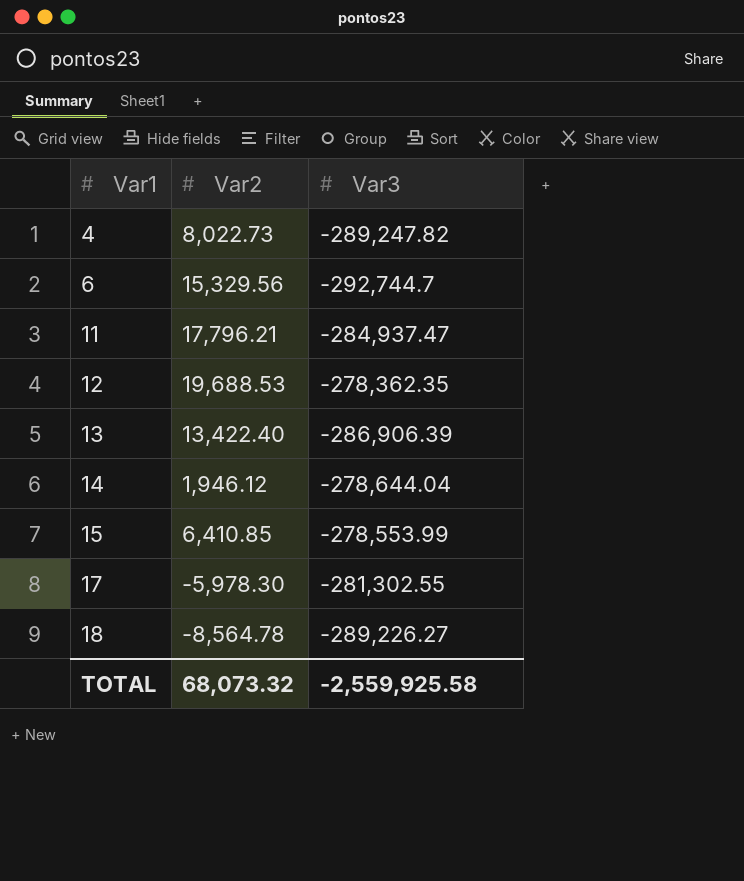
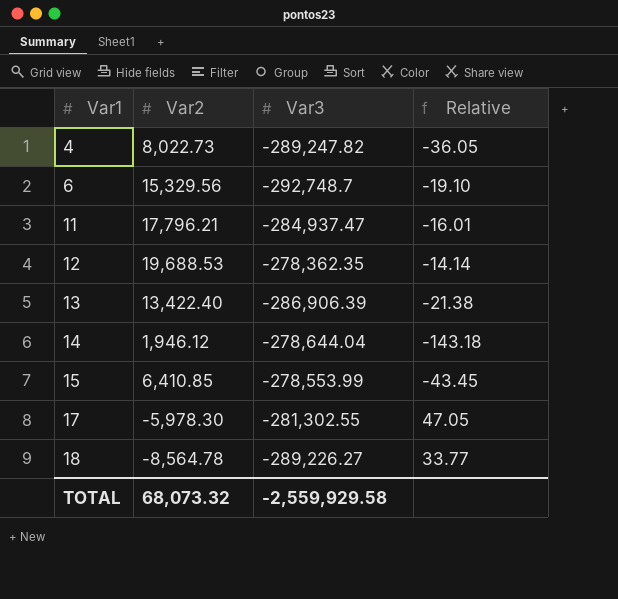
column Relative | formula: none -> [Var3] / [Var2]
6 | Var3: -292,744.7 -> -292,748.7
TOTAL | Var3: -2,559,925.58 -> -2,559,929.58

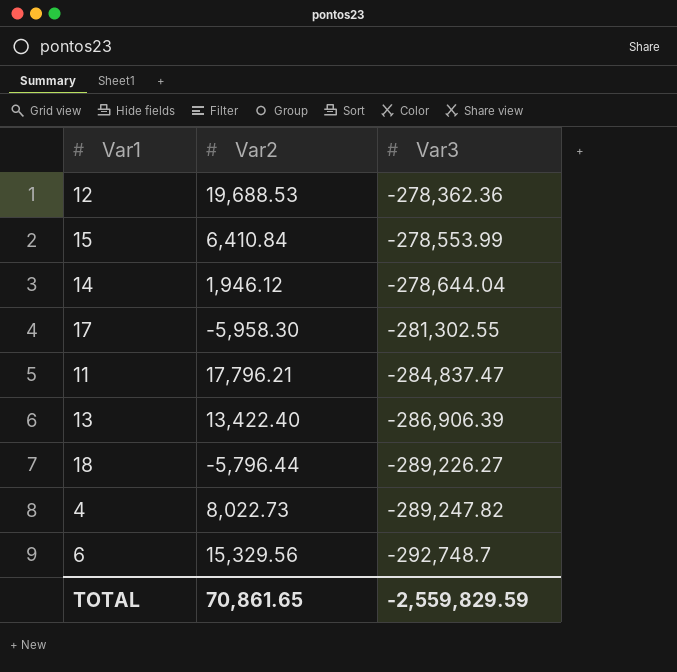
row order: Var1 ascending -> Var3 descending
column Relative | formula: [Var3] / [Var2] -> none
12 | Var3: -278,362.35 -> -278,362.36
15 | Var2: 6,410.85 -> 6,410.84
17 | Var2: -5,978.30 -> -5,958.30
11 | Var3: -284,937.47 -> -284,837.47
18 | Var2: -8,564.78 -> -5,796.44
TOTAL | Var2: 68,073.32 -> 70,861.65
TOTAL | Var3: -2,559,929.58 -> -2,559,829.59

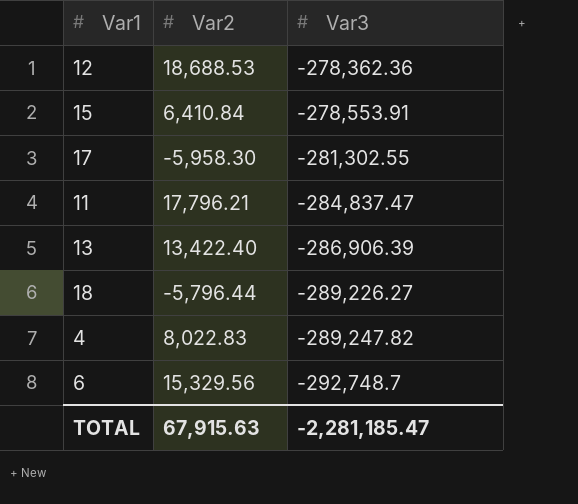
row 14: 1,946.12 | -278,644.04 -> none
12 | Var2: 19,688.53 -> 18,688.53
15 | Var3: -278,553.99 -> -278,553.91
4 | Var2: 8,022.73 -> 8,022.83
TOTAL | Var2: 70,861.65 -> 67,915.63
TOTAL | Var3: -2,559,829.59 -> -2,281,185.47

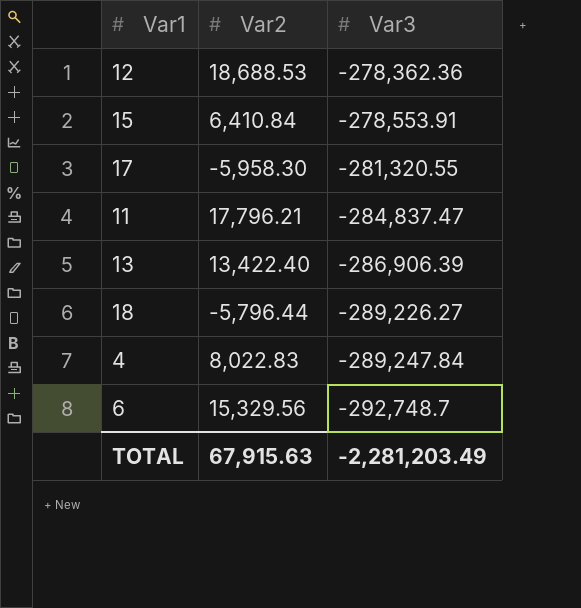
17 | Var3: -281,302.55 -> -281,320.55
4 | Var3: -289,247.82 -> -289,247.84
TOTAL | Var3: -2,281,185.47 -> -2,281,203.49

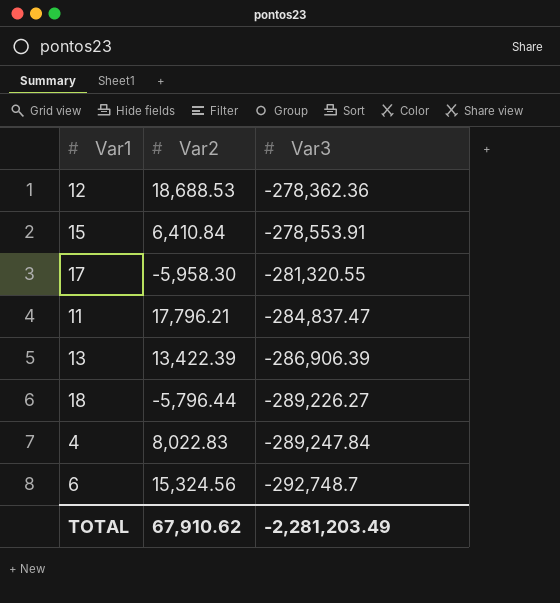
13 | Var2: 13,422.40 -> 13,422.39
6 | Var2: 15,329.56 -> 15,324.56
TOTAL | Var2: 67,915.63 -> 67,910.62

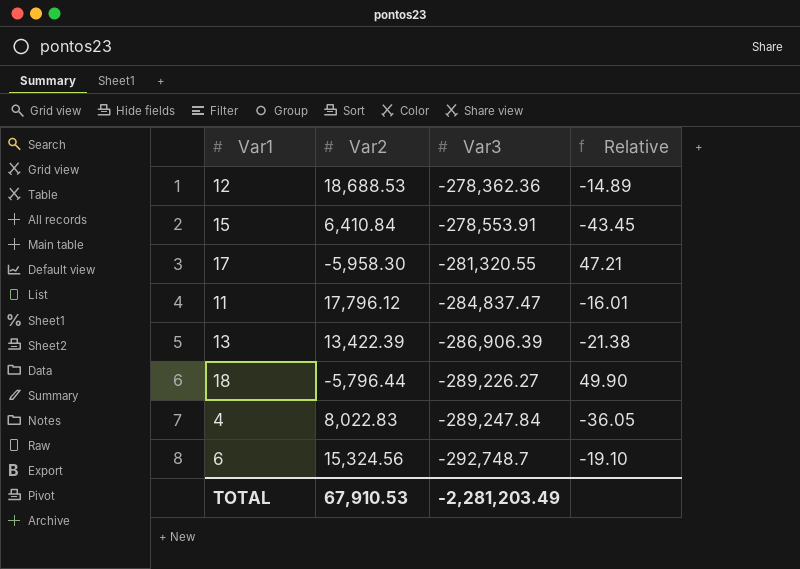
column Relative | formula: none -> [Var3] / [Var2]
11 | Var2: 17,796.21 -> 17,796.12
TOTAL | Var2: 67,910.62 -> 67,910.53

